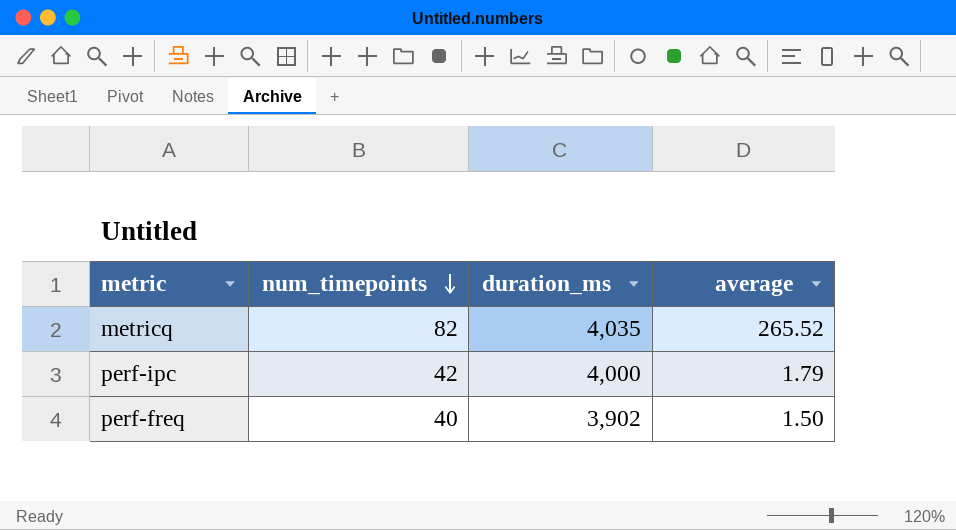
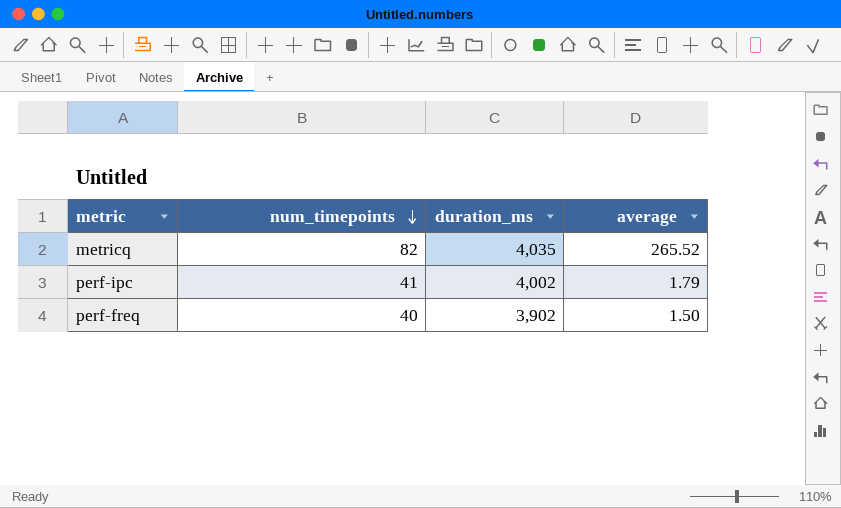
perf-ipc | num_timepoints: 42 -> 41
perf-ipc | duration_ms: 4,000 -> 4,002

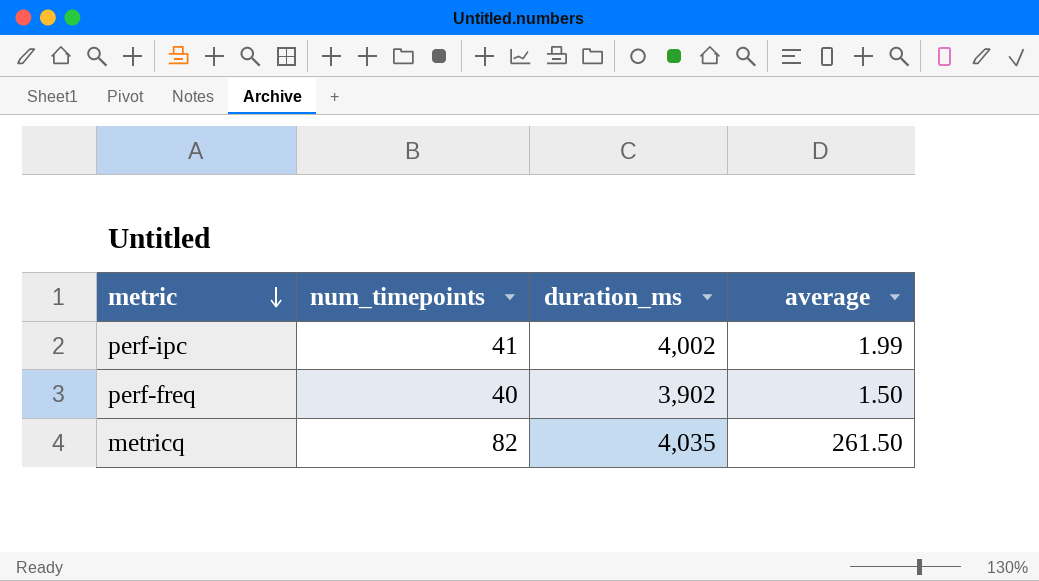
row order: num_timepoints descending -> metric descending
perf-ipc | average: 1.79 -> 1.99
metricq | average: 265.52 -> 261.50

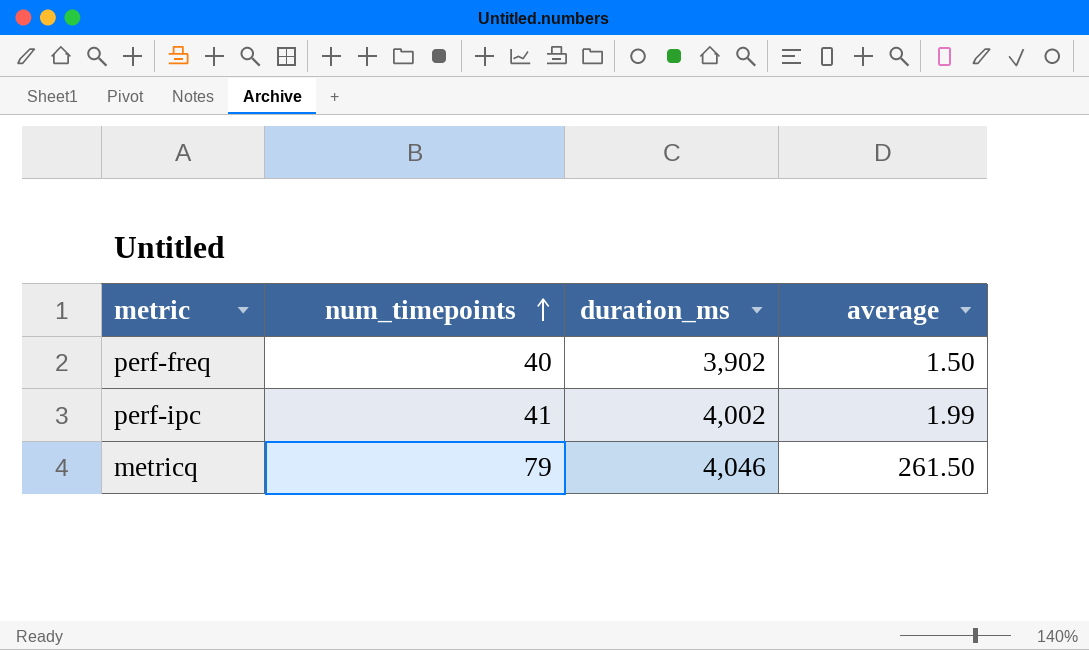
row order: metric descending -> num_timepoints ascending
metricq | num_timepoints: 82 -> 79
metricq | duration_ms: 4,035 -> 4,046

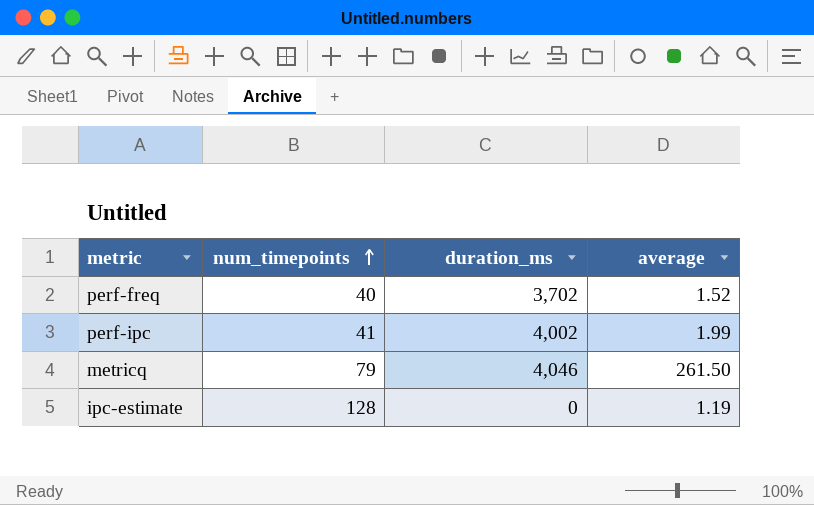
perf-freq | duration_ms: 3,902 -> 3,702
perf-freq | average: 1.50 -> 1.52
row ipc-estimate: none -> 128 | 0 | 1.19

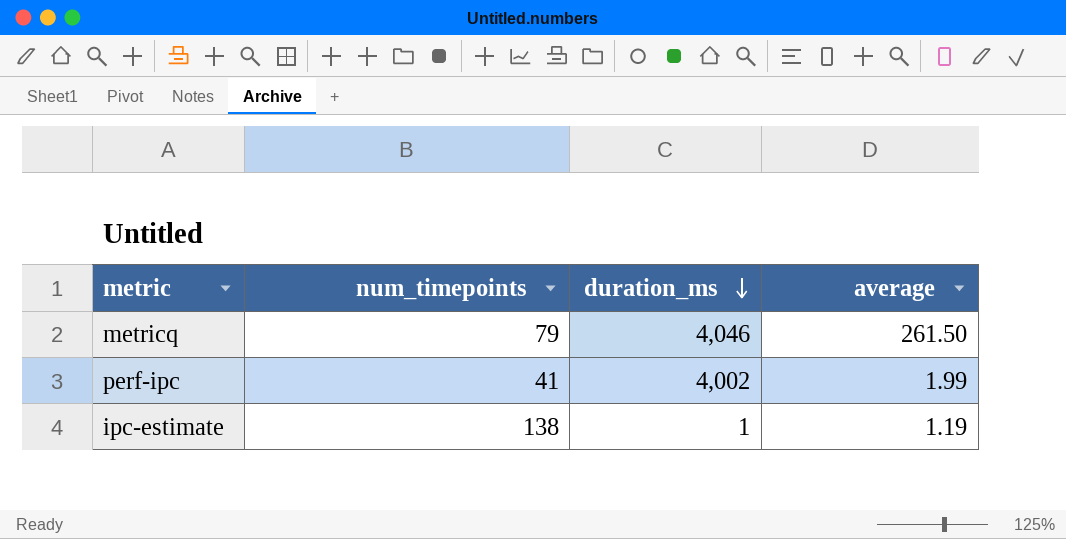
row order: num_timepoints ascending -> duration_ms descending
row perf-freq: 40 | 3,702 | 1.52 -> none
ipc-estimate | num_timepoints: 128 -> 138
ipc-estimate | duration_ms: 0 -> 1

